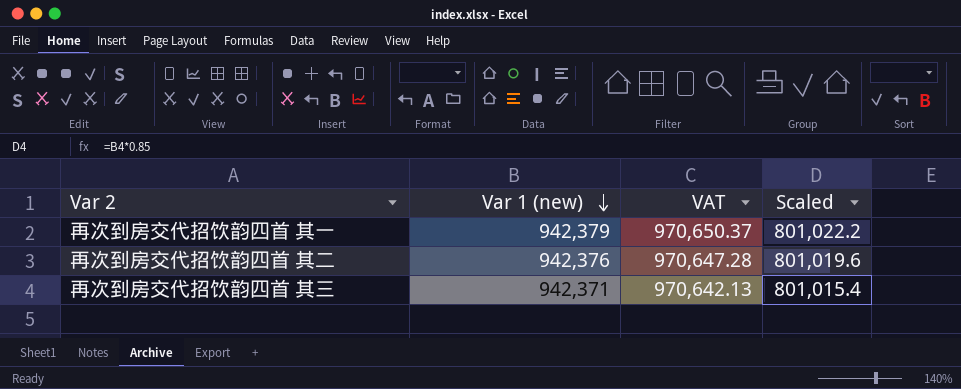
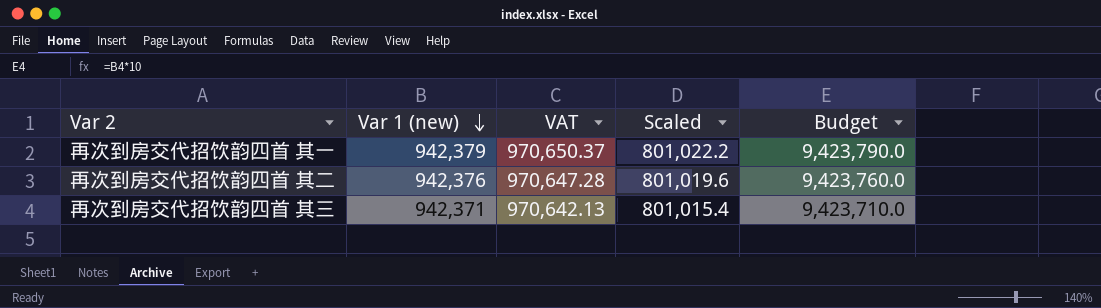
column Budget | formula: none -> [Var 1 (new)] * 10

